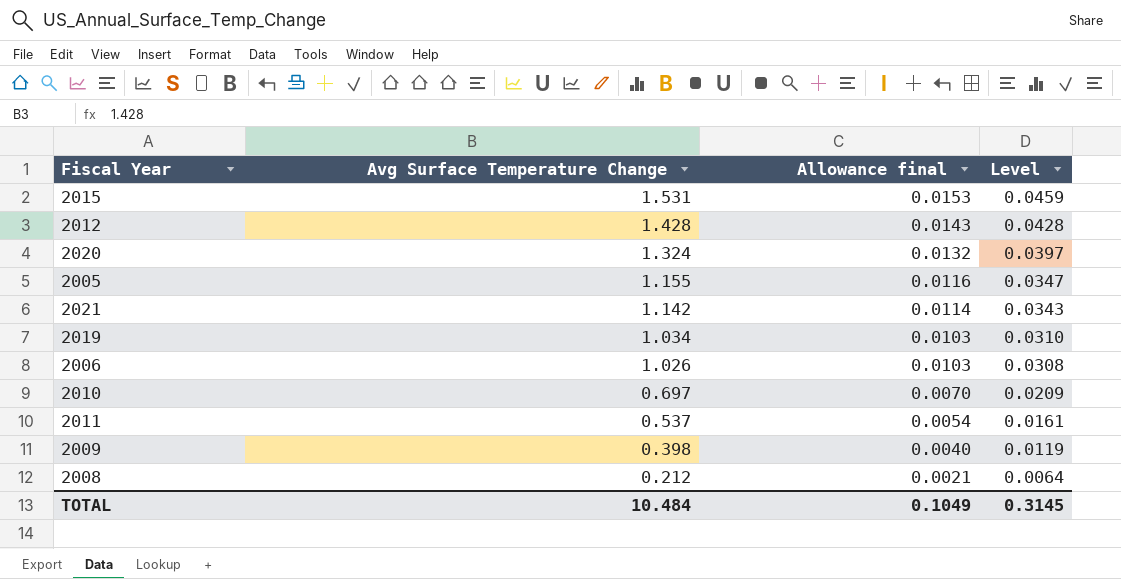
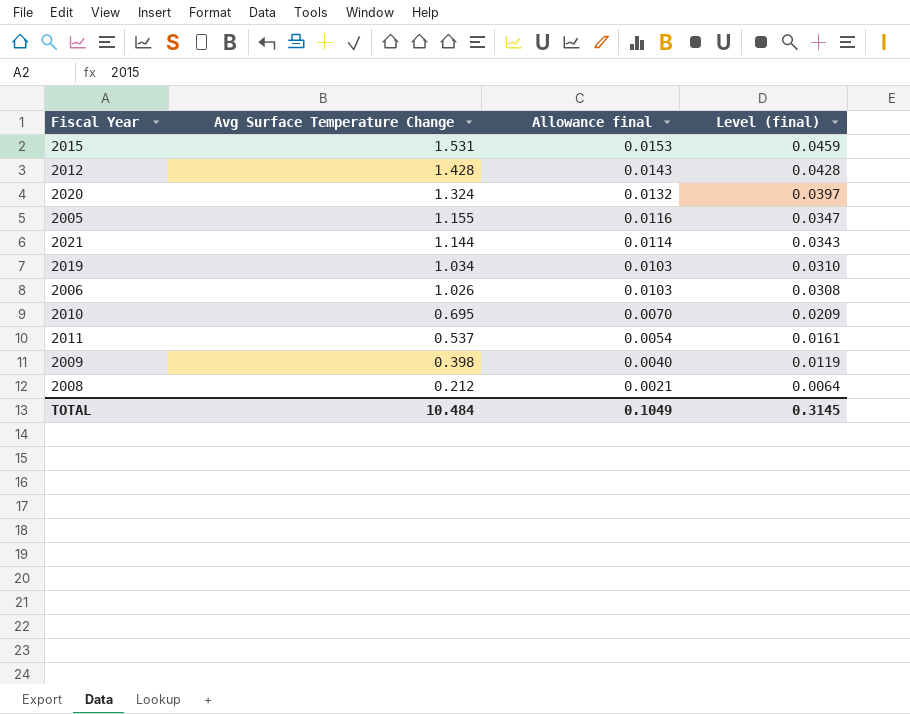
column name: Level -> Level (final)
2021 | Avg Surface Temperature Change: 1.142 -> 1.144
2010 | Avg Surface Temperature Change: 0.697 -> 0.695

